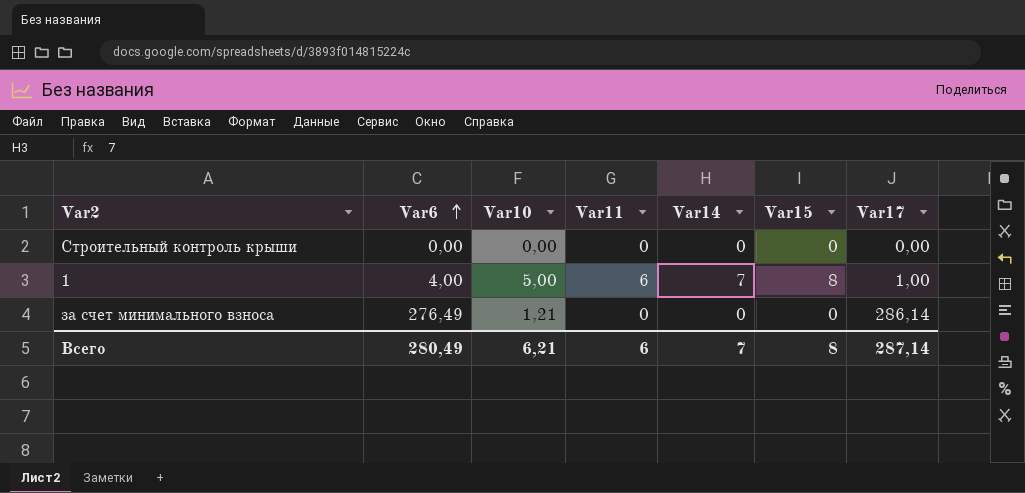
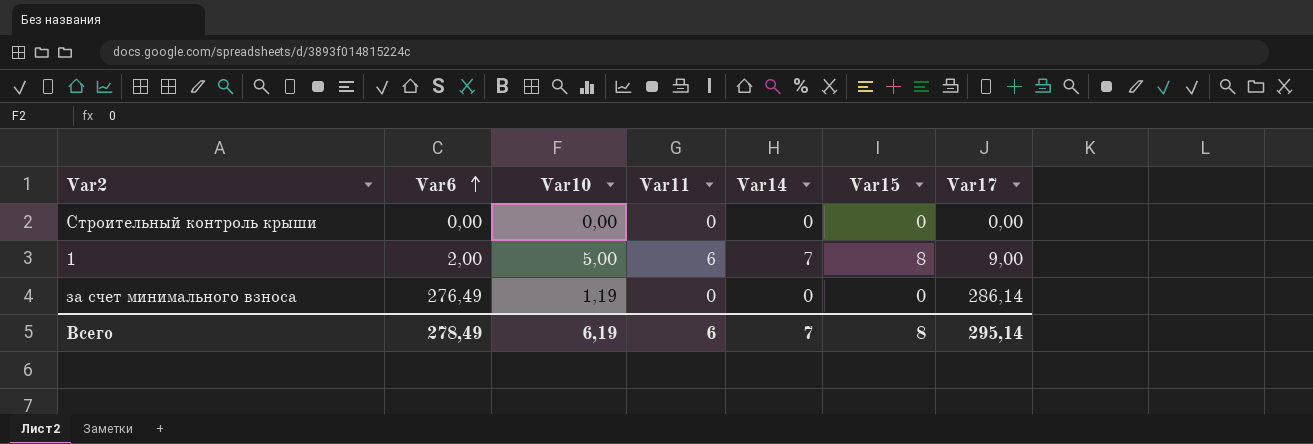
1 | Var6: 4,00 -> 2,00
1 | Var17: 1,00 -> 9,00
за счет минимального взноса | Var10: 1,21 -> 1,19
Всего | Var6: 280,49 -> 278,49
Всего | Var10: 6,21 -> 6,19
Всего | Var17: 287,14 -> 295,14

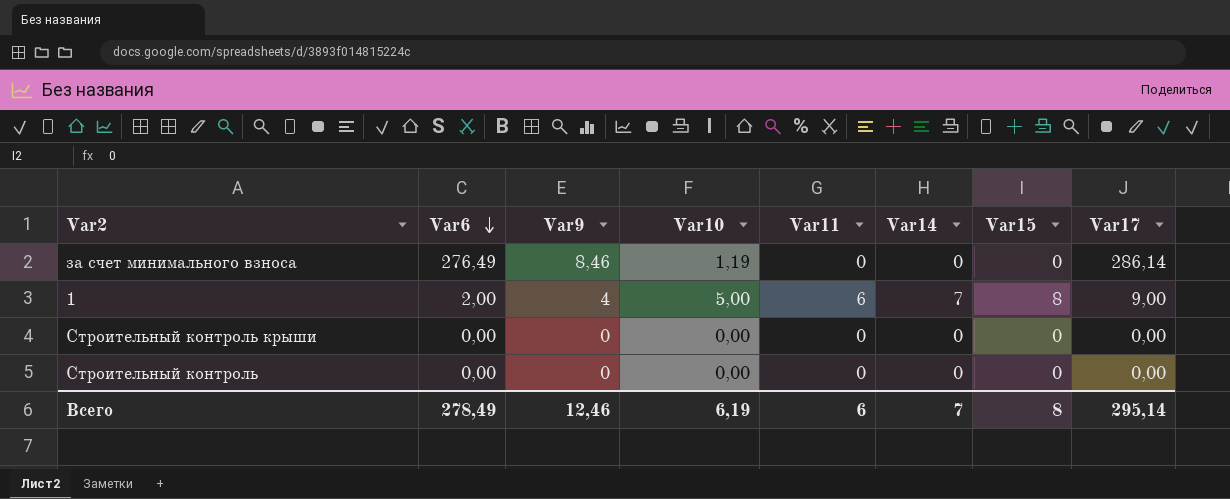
row order: Var6 ascending -> Var6 descending
column Var9 | position: none -> 3
row Строительный контроль: none -> 0,00 | 0 | 0,00 | 0 | 0 | 0 | 0,00

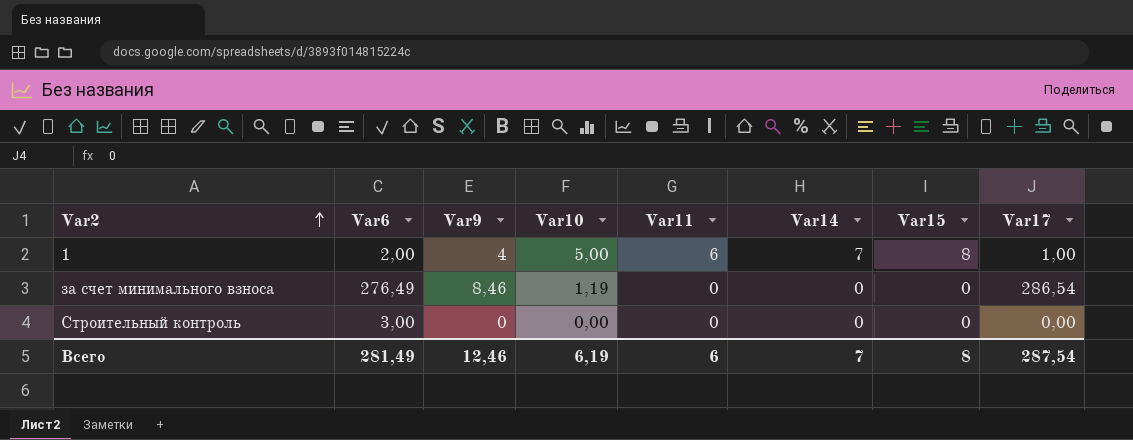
row order: Var6 descending -> Var2 ascending
row Строительный контроль крыши: 0,00 | 0 | 0,00 | 0 | 0 | 0 | 0,00 -> none
1 | Var17: 9,00 -> 1,00
за счет минимального взноса | Var17: 286,14 -> 286,54
Строительный контроль | Var6: 0,00 -> 3,00
Всего | Var6: 278,49 -> 281,49
Всего | Var17: 295,14 -> 287,54

